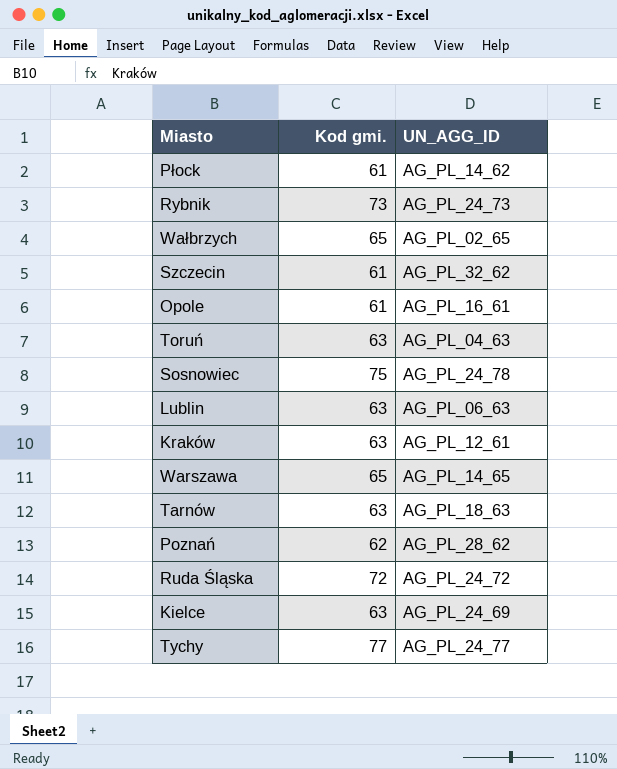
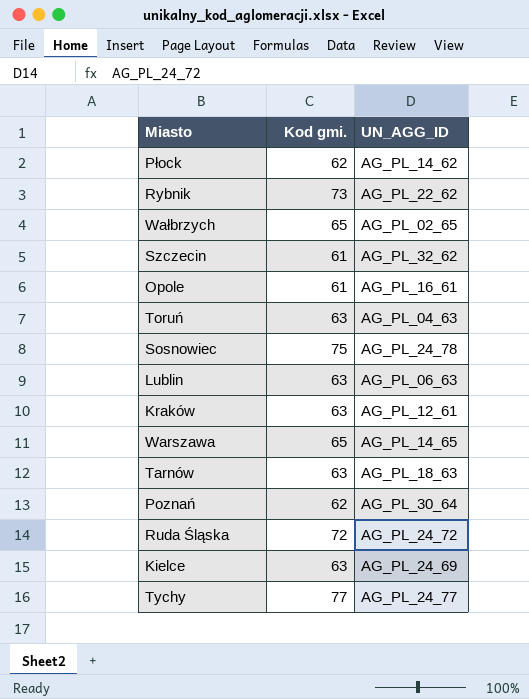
Płock | Kod gmi.: 61 -> 62
Rybnik | UN_AGG_ID: AG_PL_24_73 -> AG_PL_22_62
Poznań | UN_AGG_ID: AG_PL_28_62 -> AG_PL_30_64

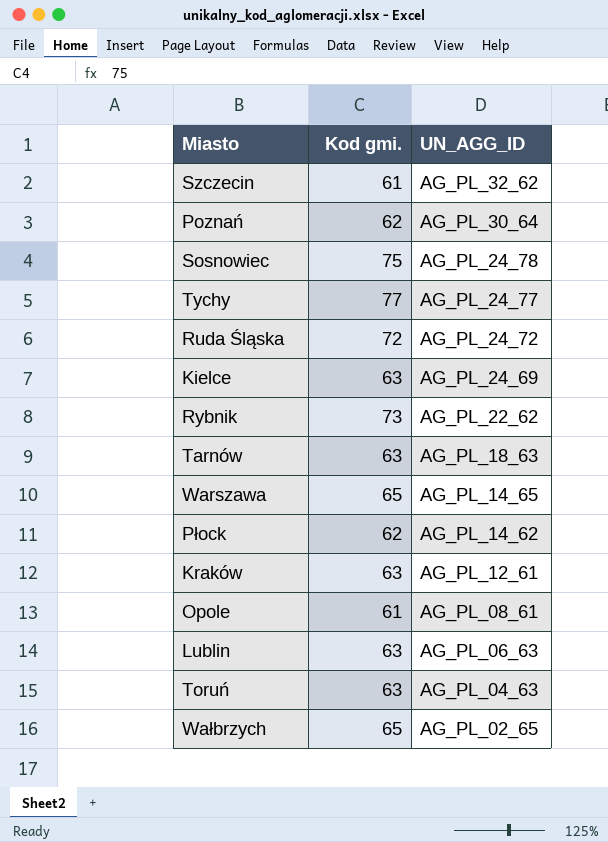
row order: none -> UN_AGG_ID descending
Opole | UN_AGG_ID: AG_PL_16_61 -> AG_PL_08_61

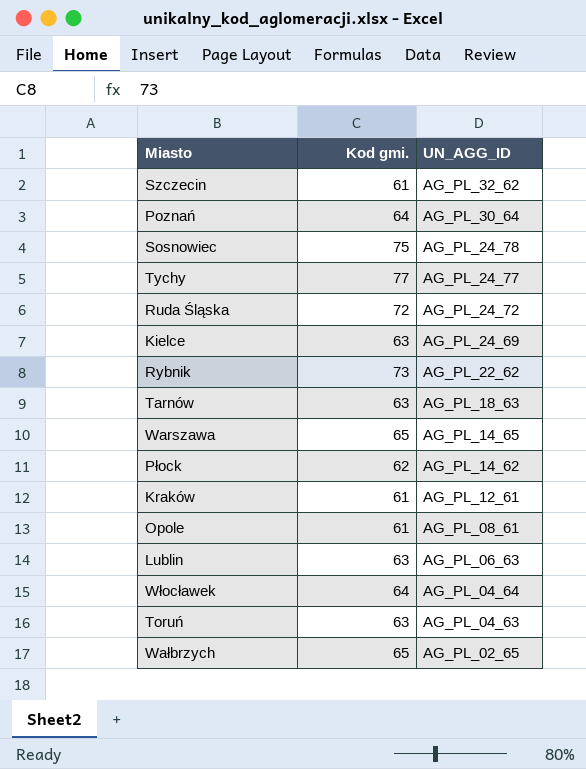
Poznań | Kod gmi.: 62 -> 64
Kraków | Kod gmi.: 63 -> 61
row Włocławek: none -> 64 | AG_PL_04_64

